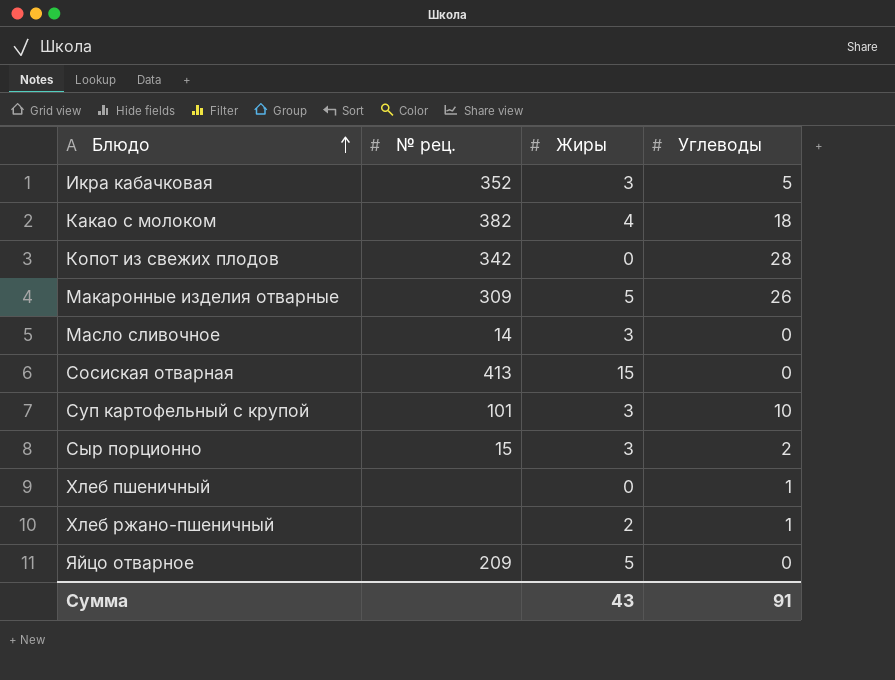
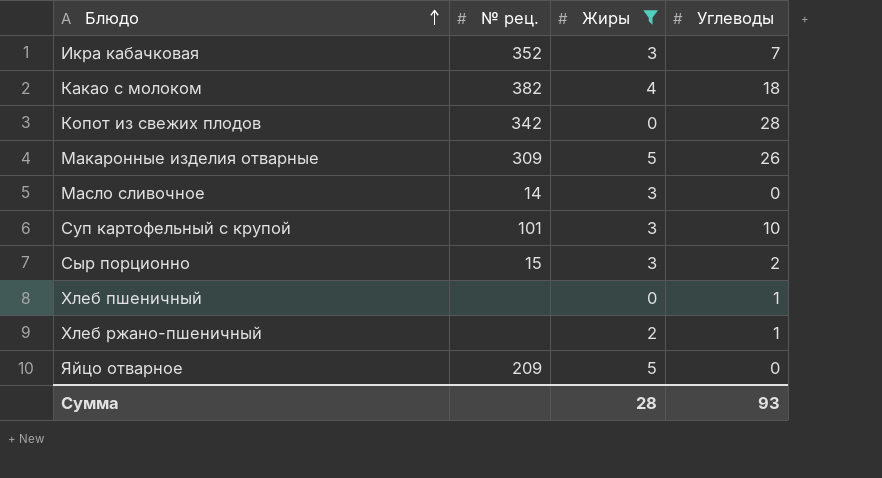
filter: none -> Жиры != 15
Икра кабачковая | Углеводы: 5 -> 7
Сумма | Жиры: 43 -> 28
Сумма | Углеводы: 91 -> 93

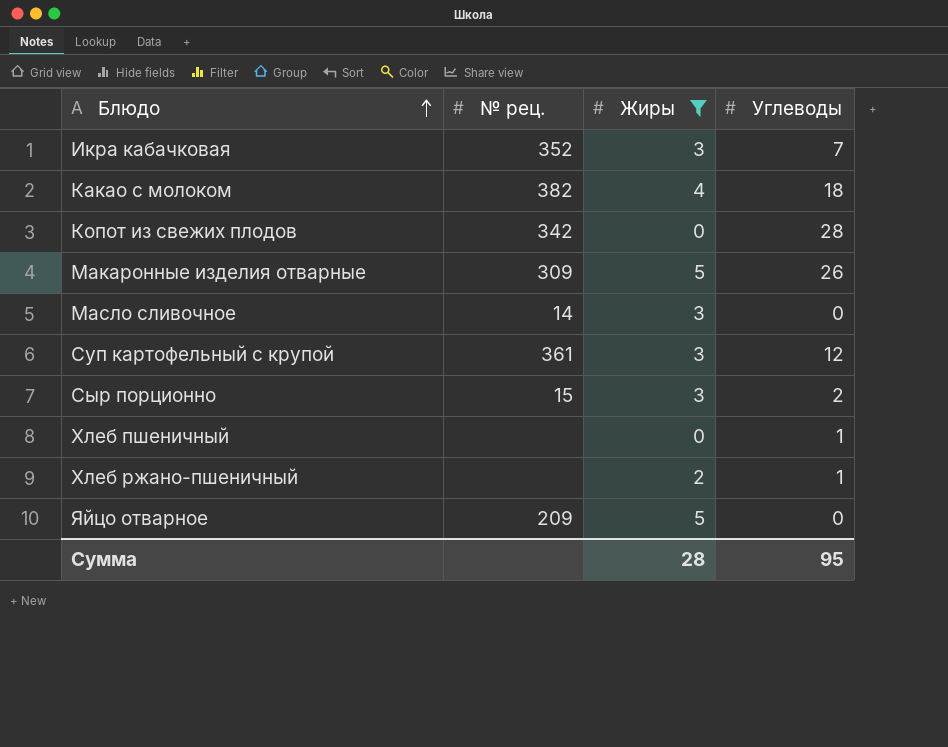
Суп картофельный с крупой | № рец.: 101 -> 361
Суп картофельный с крупой | Углеводы: 10 -> 12
Сумма | Углеводы: 93 -> 95

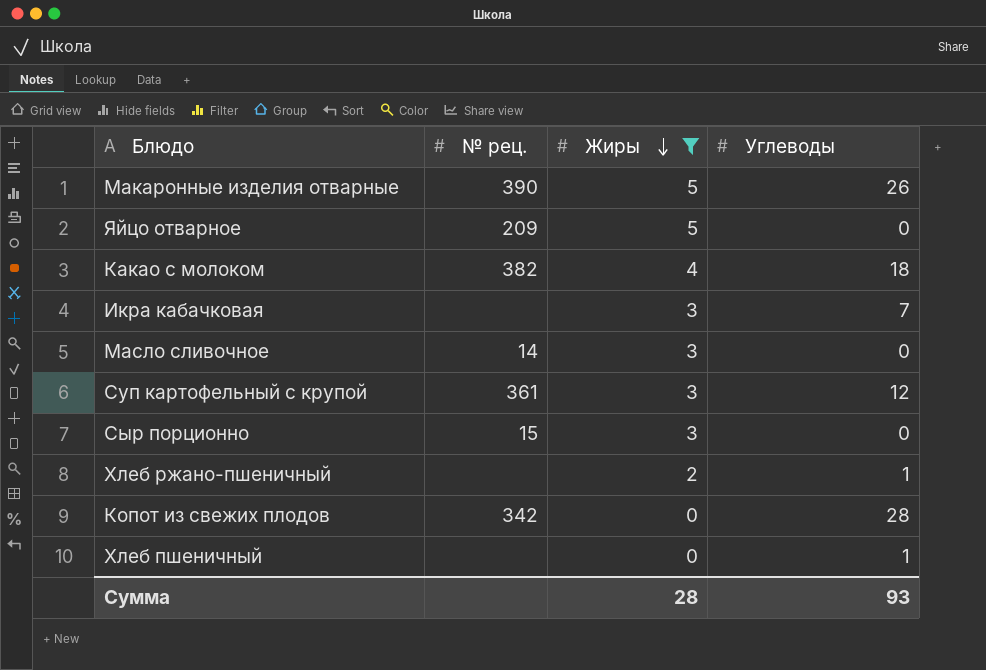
row order: Блюдо ascending -> Жиры descending
Макаронные изделия отварные | № рец.: 309 -> 390
Икра кабачковая | № рец.: 352 -> none
Сыр порционно | Углеводы: 2 -> 0
Сумма | Углеводы: 95 -> 93

